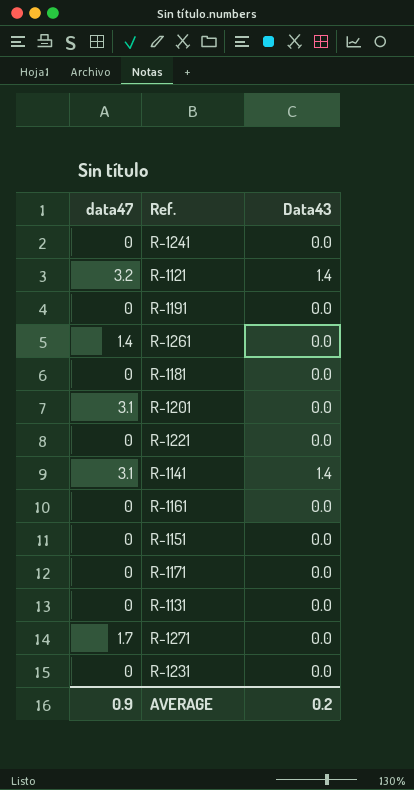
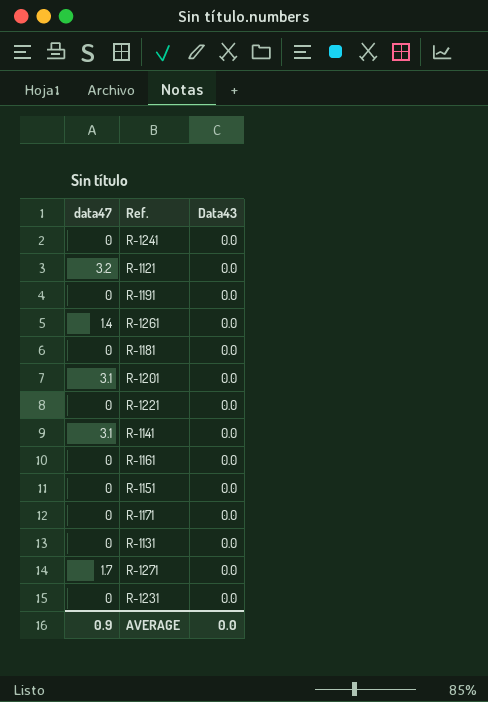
R-1121 | Data43: 1.4 -> 0.0
R-1141 | Data43: 1.4 -> 0.0
AVERAGE | Data43: 0.2 -> 0.0

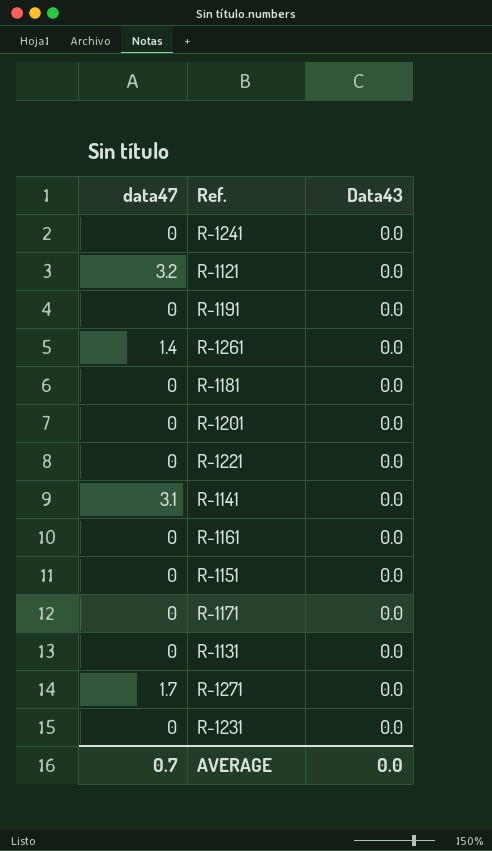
R-1201 | data47: 3.1 -> 0
AVERAGE | data47: 0.9 -> 0.7

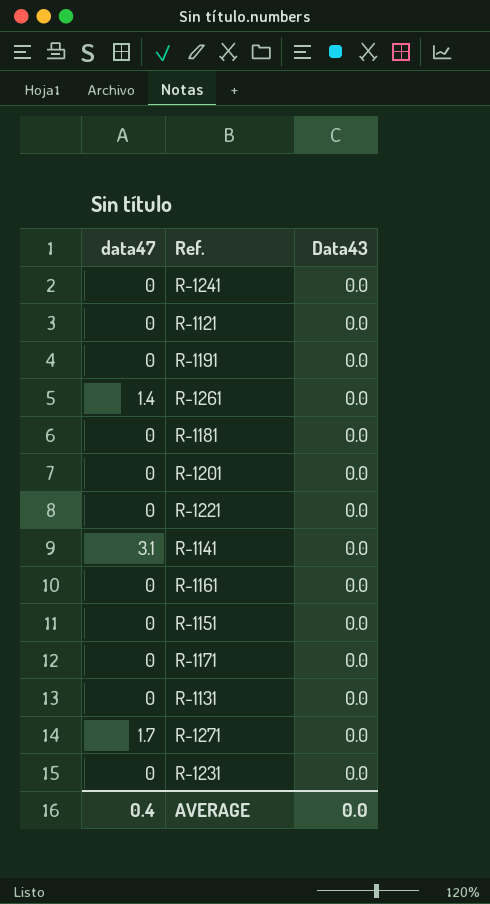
R-1121 | data47: 3.2 -> 0
AVERAGE | data47: 0.7 -> 0.4

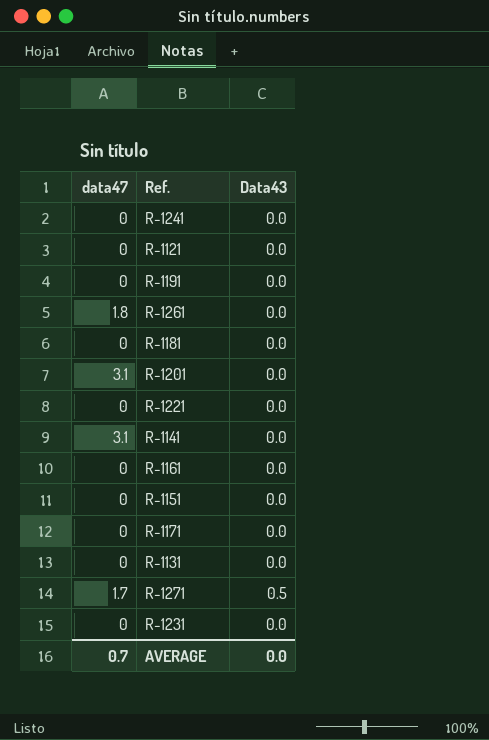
R-1261 | data47: 1.4 -> 1.8
R-1201 | data47: 0 -> 3.1
R-1271 | Data43: 0.0 -> 0.5
AVERAGE | data47: 0.4 -> 0.7

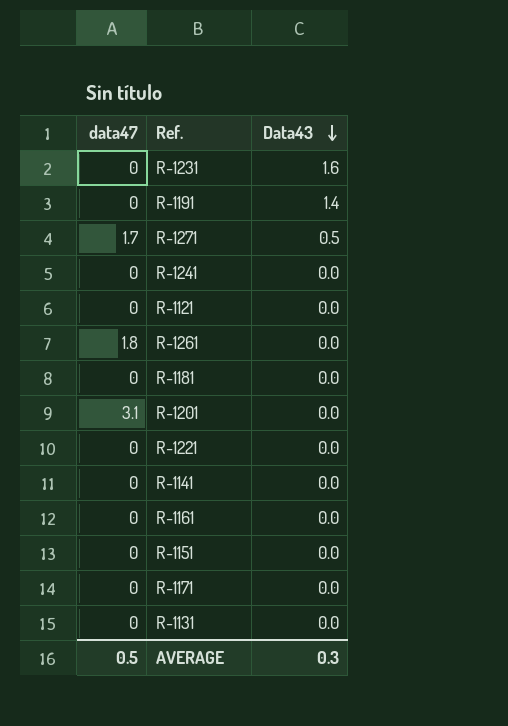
row order: none -> Data43 descending
R-1231 | Data43: 0.0 -> 1.6
R-1191 | Data43: 0.0 -> 1.4
R-1141 | data47: 3.1 -> 0
AVERAGE | data47: 0.7 -> 0.5
AVERAGE | Data43: 0.0 -> 0.3

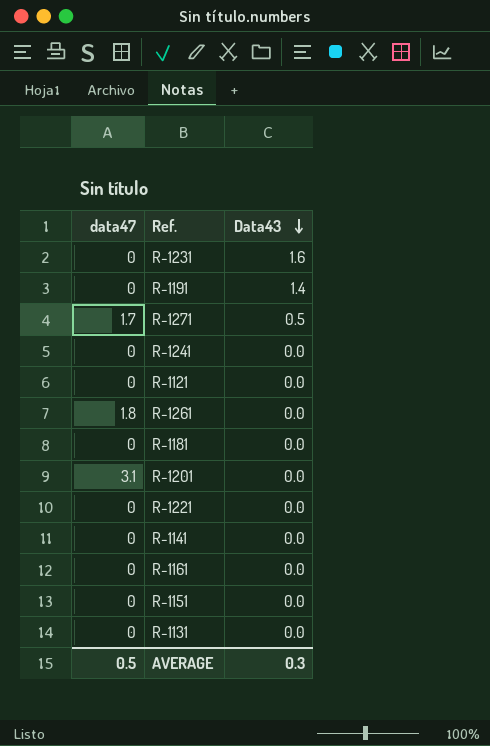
row R-1171: 0 | 0.0 -> none

